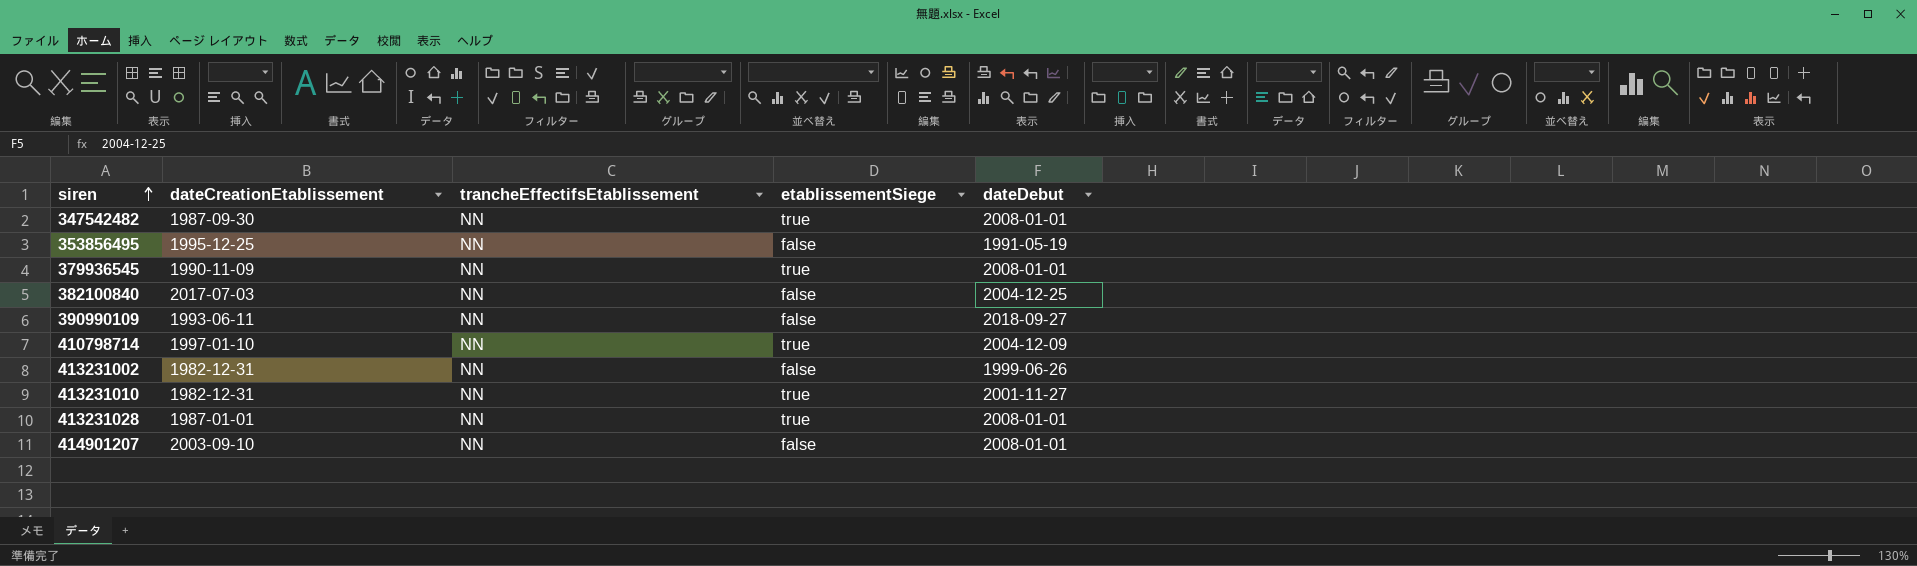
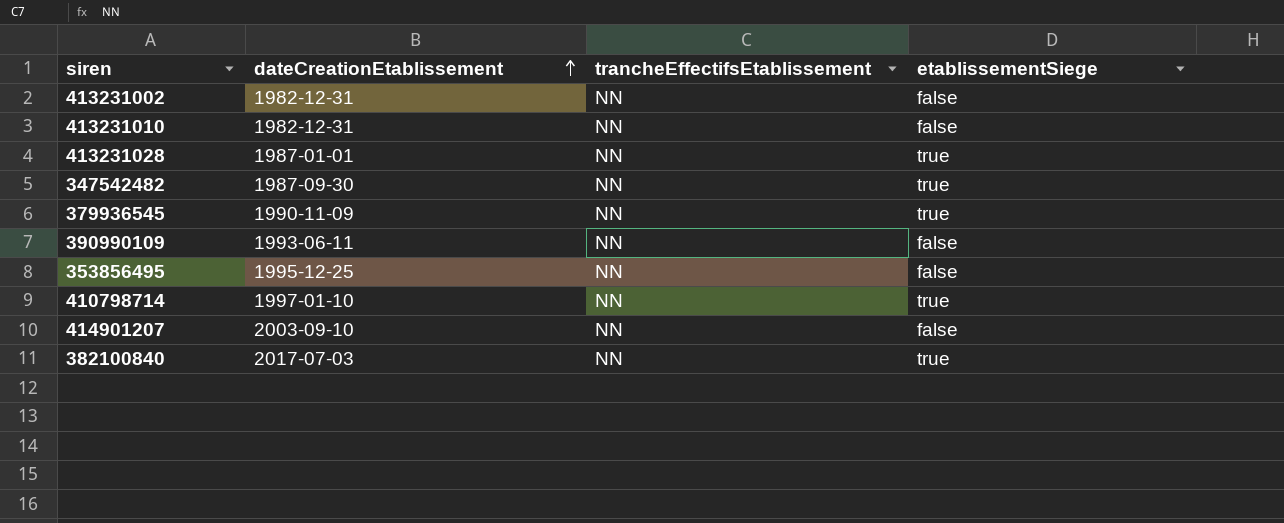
row order: siren ascending -> dateCreationEtablissement ascending
column dateDebut | position: 5 -> none
413231010 | etablissementSiege: true -> false
382100840 | etablissementSiege: false -> true

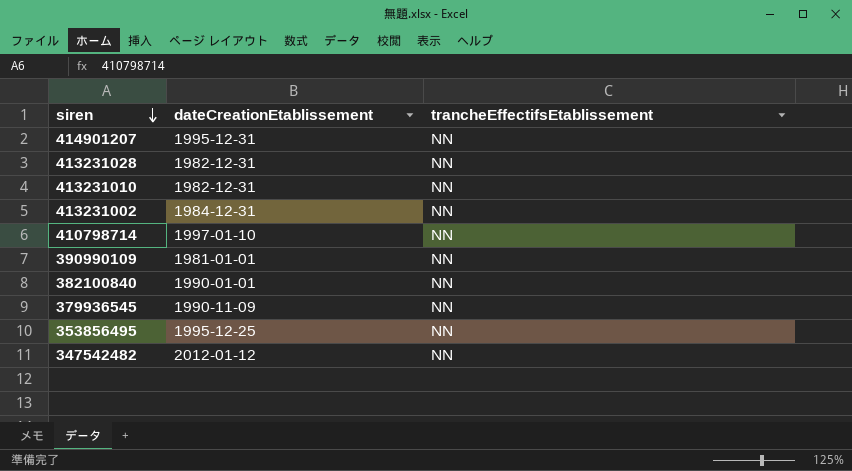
row order: dateCreationEtablissement ascending -> siren descending
column etablissementSiege | position: 4 -> none
414901207 | dateCreationEtablissement: 2003-09-10 -> 1995-12-31
413231028 | dateCreationEtablissement: 1987-01-01 -> 1982-12-31
413231002 | dateCreationEtablissement: 1982-12-31 -> 1984-12-31
390990109 | dateCreationEtablissement: 1993-06-11 -> 1981-01-01
382100840 | dateCreationEtablissement: 2017-07-03 -> 1990-01-01
347542482 | dateCreationEtablissement: 1987-09-30 -> 2012-01-12

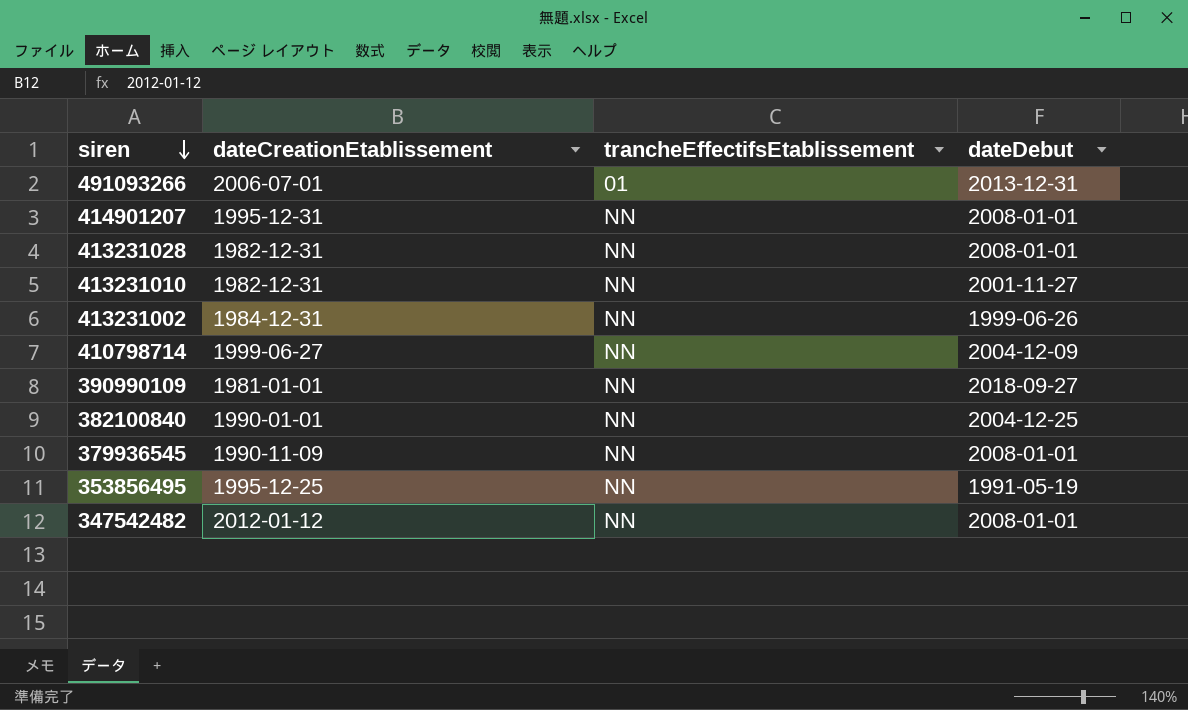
column dateDebut | position: none -> 4
row 491093266: none -> 2006-07-01 | 01 | 2013-12-31
410798714 | dateCreationEtablissement: 1997-01-10 -> 1999-06-27

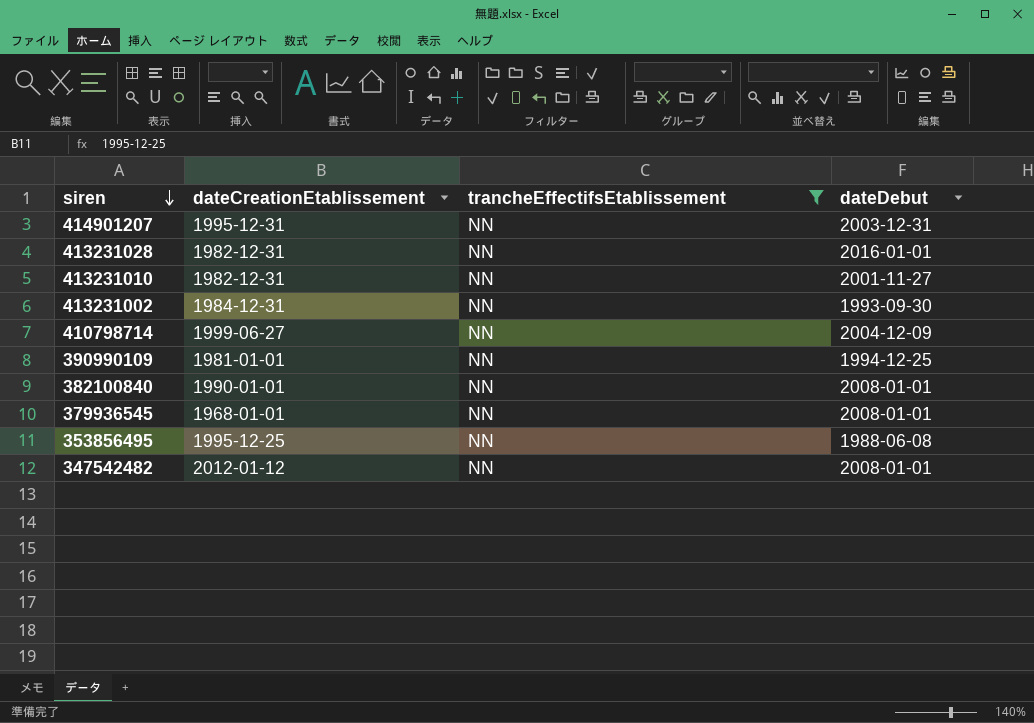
filter: none -> trancheEffectifsEtablissement = NN
414901207 | dateDebut: 2008-01-01 -> 2003-12-31
413231028 | dateDebut: 2008-01-01 -> 2016-01-01
413231002 | dateDebut: 1999-06-26 -> 1993-09-30
390990109 | dateDebut: 2018-09-27 -> 1994-12-25
382100840 | dateDebut: 2004-12-25 -> 2008-01-01
379936545 | dateCreationEtablissement: 1990-11-09 -> 1968-01-01
353856495 | dateDebut: 1991-05-19 -> 1988-06-08

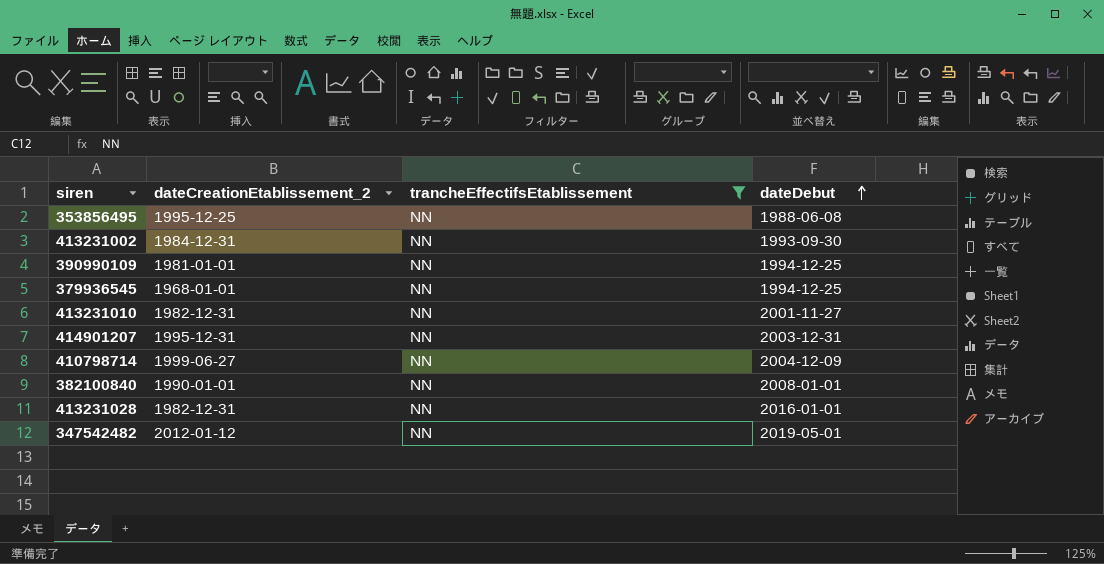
row order: siren descending -> dateDebut ascending
column name: dateCreationEtablissement -> dateCreationEtablissement_2
379936545 | dateDebut: 2008-01-01 -> 1994-12-25
347542482 | dateDebut: 2008-01-01 -> 2019-05-01

